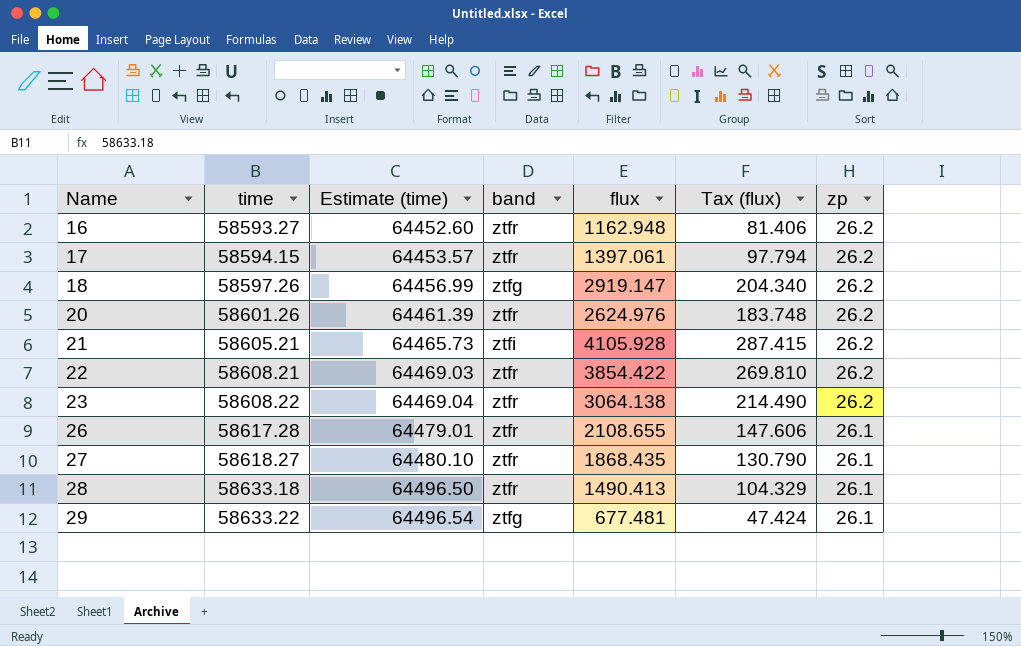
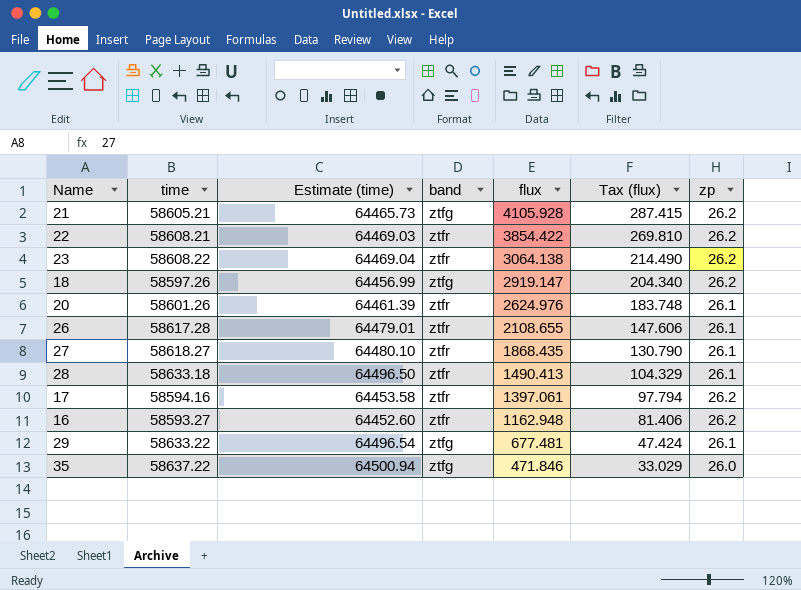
row order: Name ascending -> flux descending
21 | band: ztfi -> ztfg
20 | zp: 26.2 -> 26.1
17 | time: 58594.15 -> 58594.16
17 | Estimate (time): 64453.57 -> 64453.58
row 35: none -> 58637.22 | 64500.94 | ztfg | 471.846 | 33.029 | 26.0

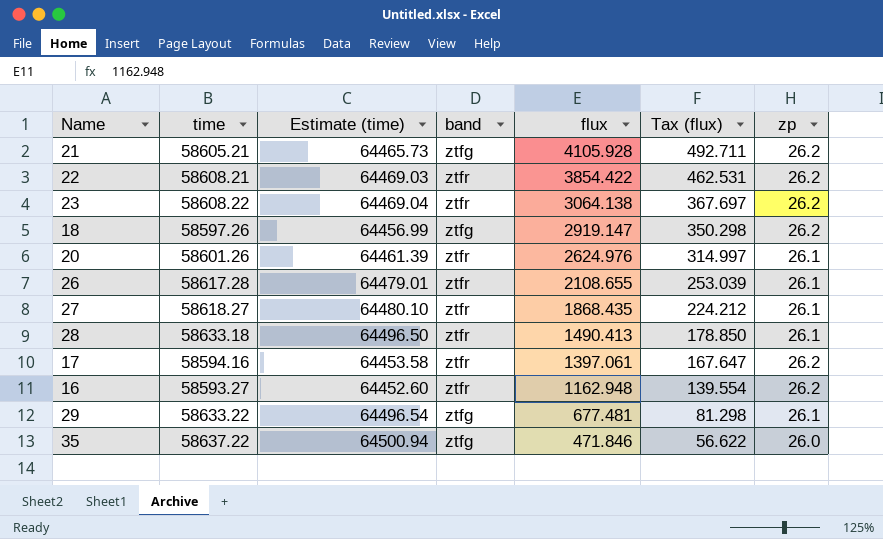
column Tax (flux) | formula: [flux] * 0.07 -> [flux] * 0.12

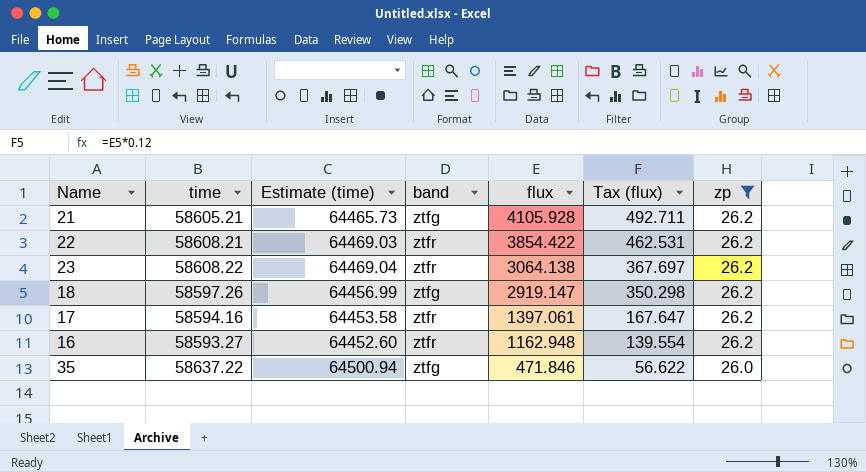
filter: none -> zp != 26.1

